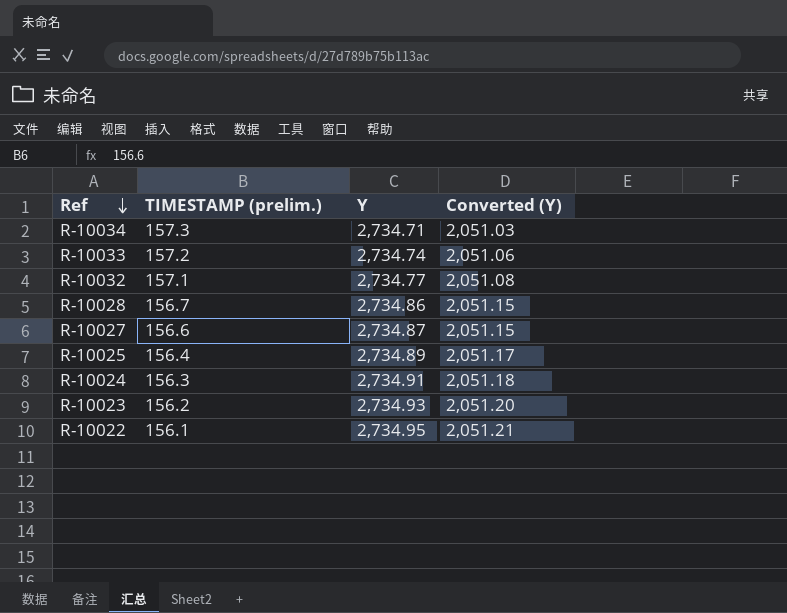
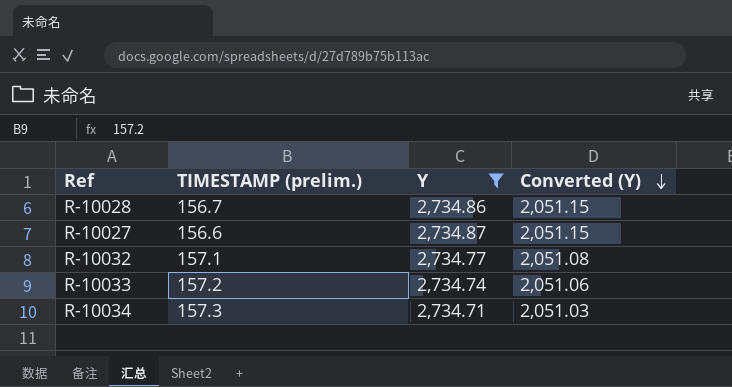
filter: none -> Y <= 2,734.87
row order: Ref descending -> Converted (Y) descending

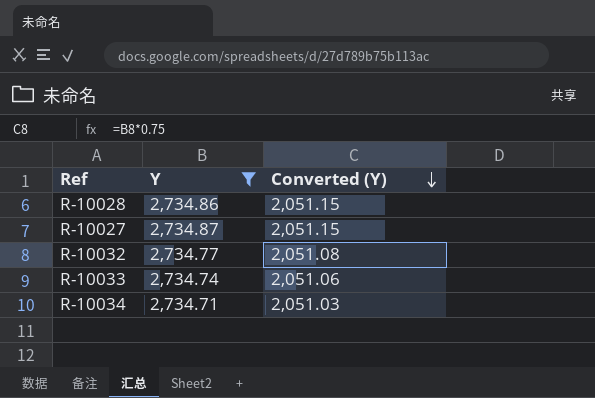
column TIMESTAMP (prelim.) | position: 2 -> none

